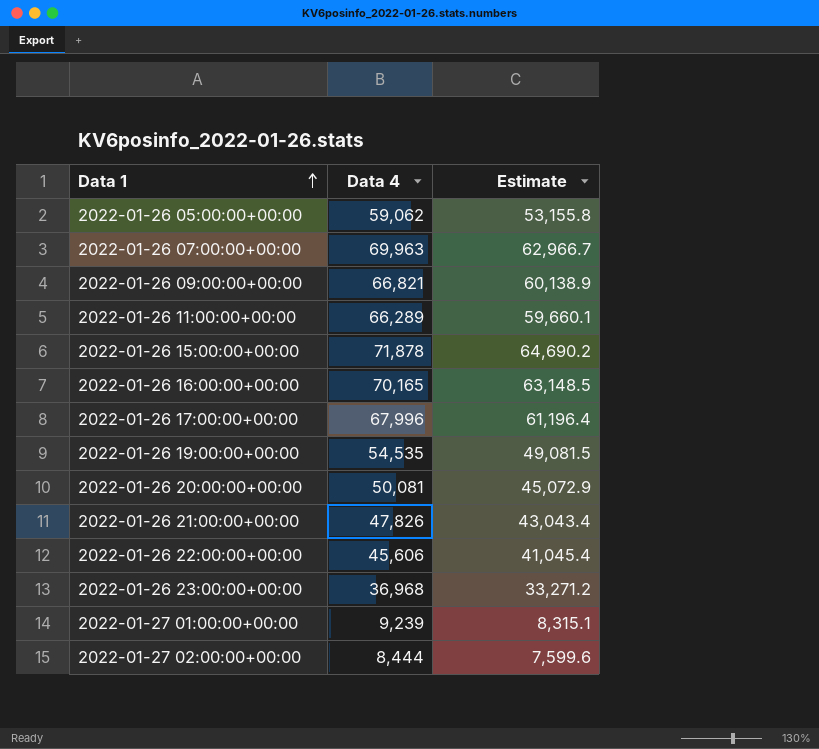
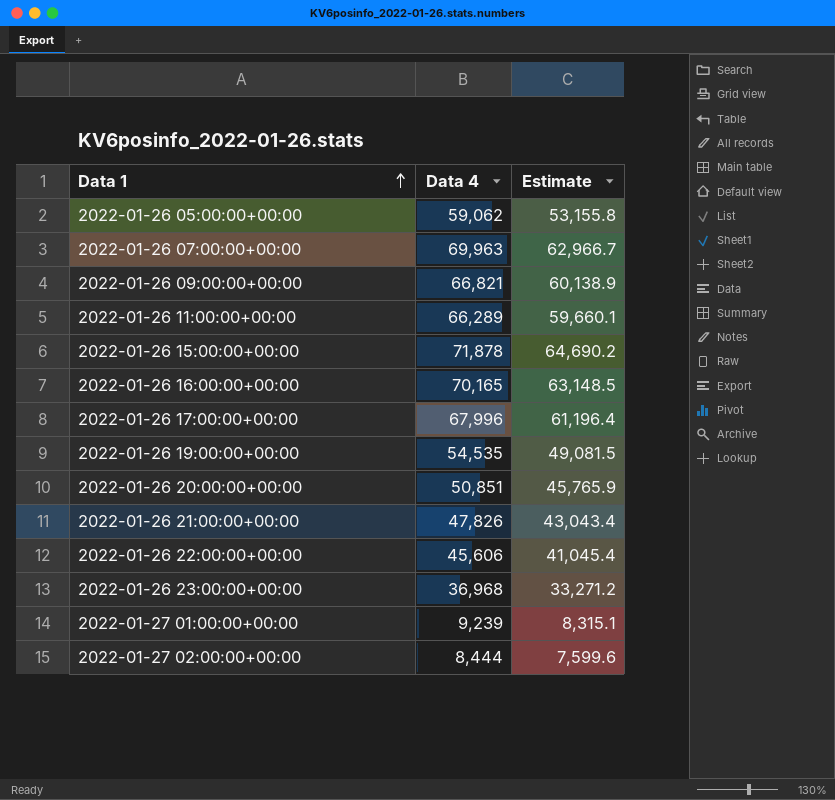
2022-01-26 20:00:00+00:00 | Data 4: 50,081 -> 50,851
2022-01-26 20:00:00+00:00 | Estimate: 45,072.9 -> 45,765.9

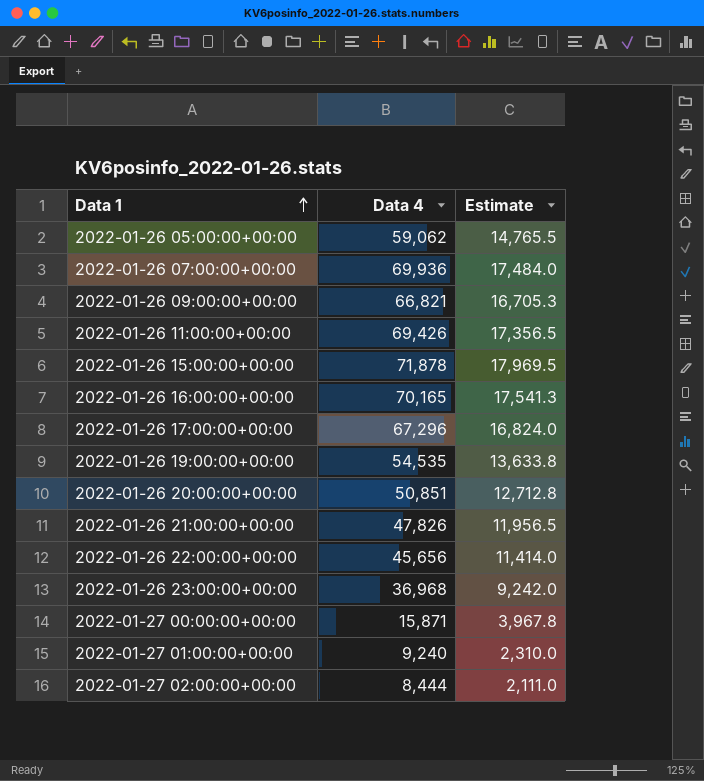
column Estimate | formula: [Data 4] * 0.9 -> [Data 4] * 0.25
2022-01-26 07:00:00+00:00 | Data 4: 69,963 -> 69,936
2022-01-26 11:00:00+00:00 | Data 4: 66,289 -> 69,426
2022-01-26 17:00:00+00:00 | Data 4: 67,996 -> 67,296
2022-01-26 22:00:00+00:00 | Data 4: 45,606 -> 45,656
row 2022-01-27 00:00:00+00:00: none -> 15,871 | 3,967.8
2022-01-27 01:00:00+00:00 | Data 4: 9,239 -> 9,240

